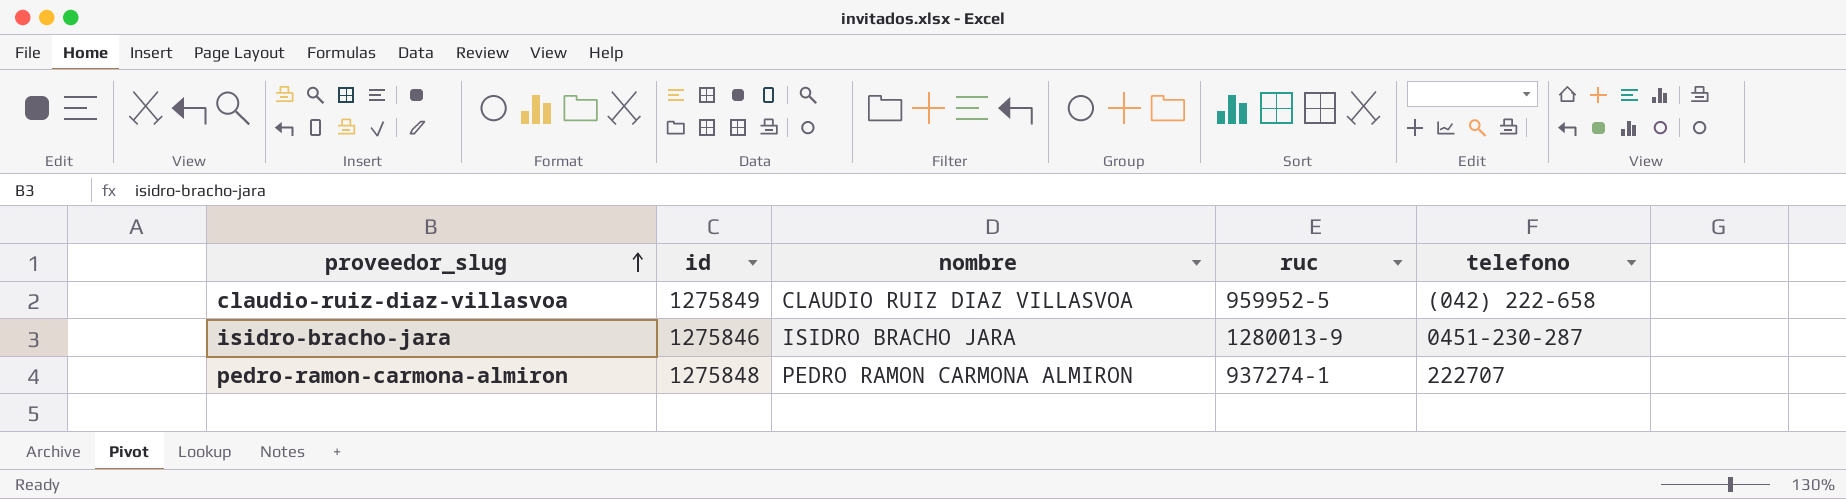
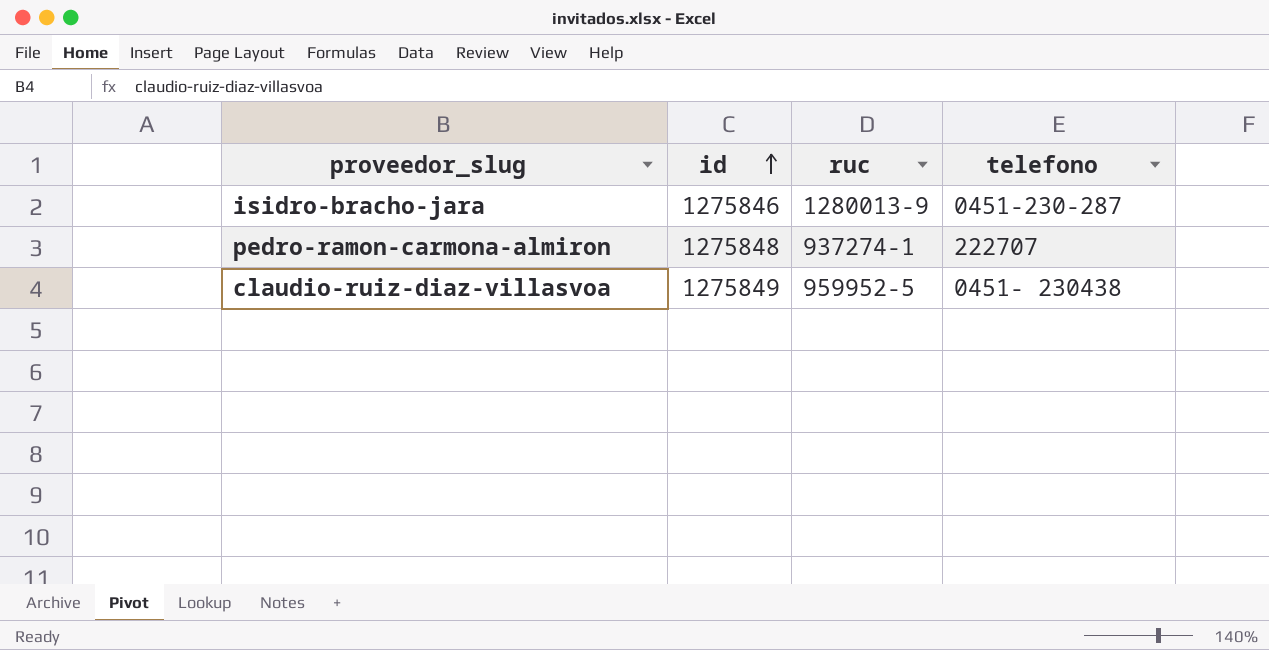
row order: proveedor_slug ascending -> id ascending
column nombre | position: 3 -> none
claudio-ruiz-diaz-villasvoa | telefono: (042) 222-658 -> 0451- 230438

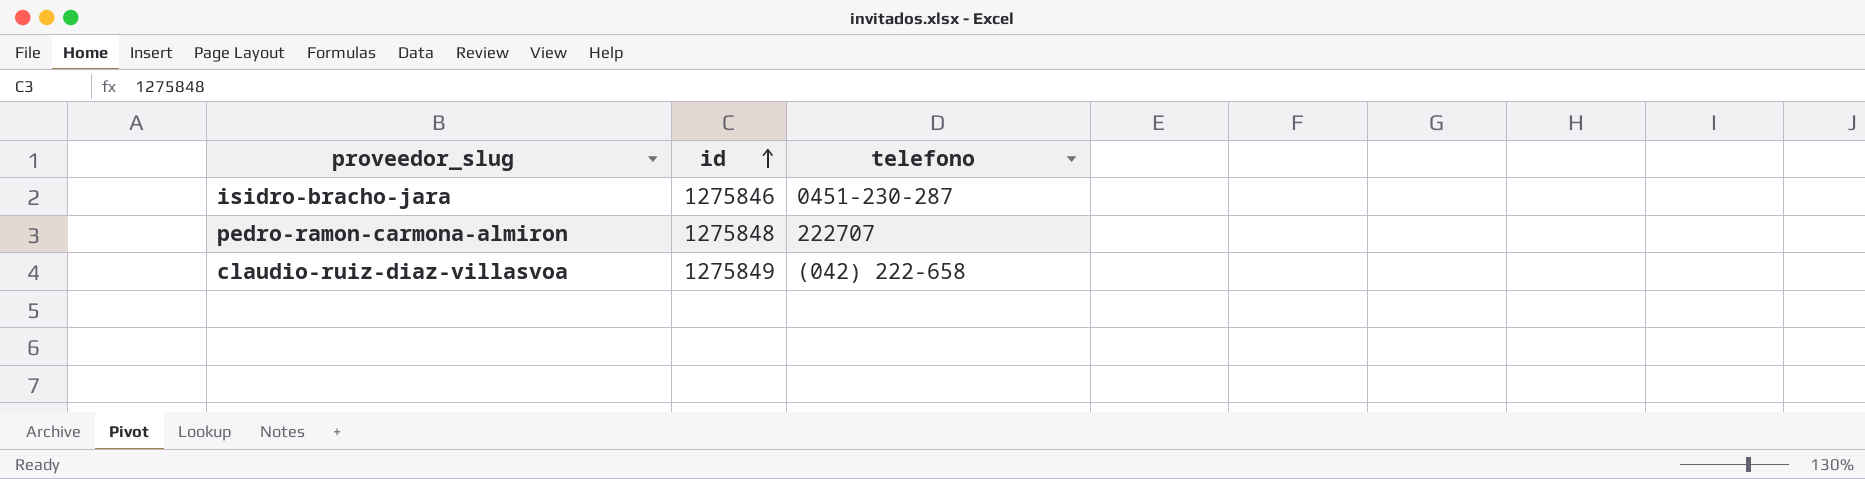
column ruc | position: 3 -> none
claudio-ruiz-diaz-villasvoa | telefono: 0451- 230438 -> (042) 222-658

